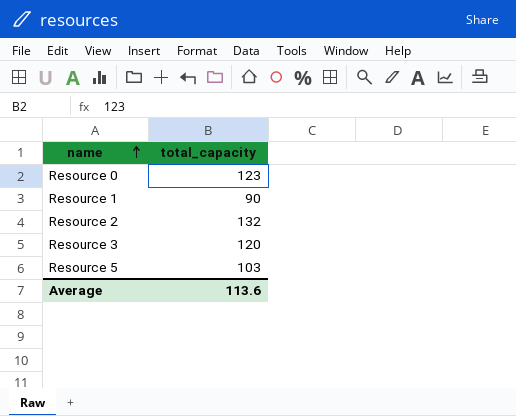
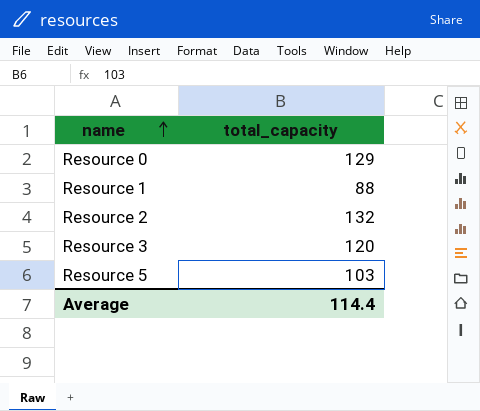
Resource 0 | total_capacity: 123 -> 129
Resource 1 | total_capacity: 90 -> 88
Average | total_capacity: 113.6 -> 114.4

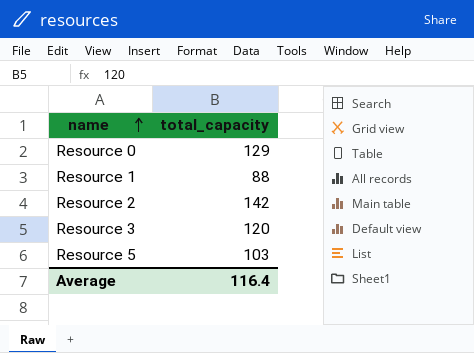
Resource 2 | total_capacity: 132 -> 142
Average | total_capacity: 114.4 -> 116.4

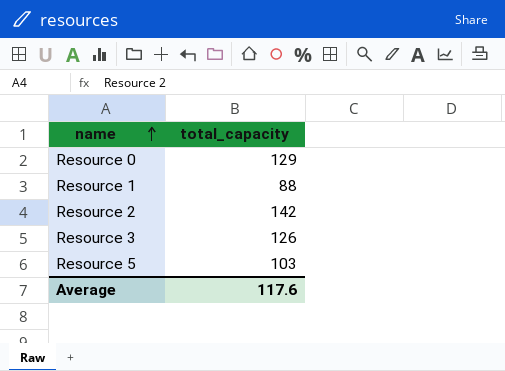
Resource 3 | total_capacity: 120 -> 126
Average | total_capacity: 116.4 -> 117.6

